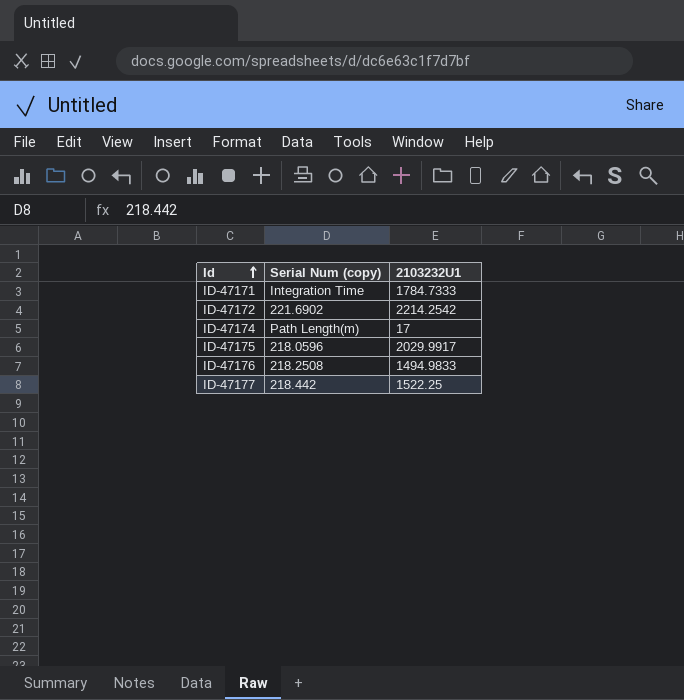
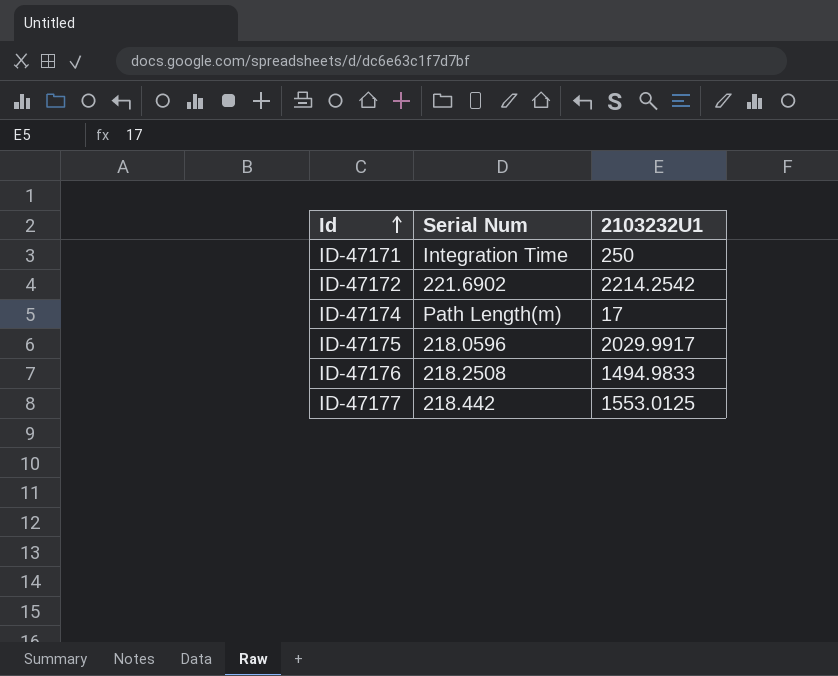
column name: Serial Num (copy) -> Serial Num
ID-47171 | 2103232U1: 1784.7333 -> 250
ID-47177 | 2103232U1: 1522.25 -> 1553.0125

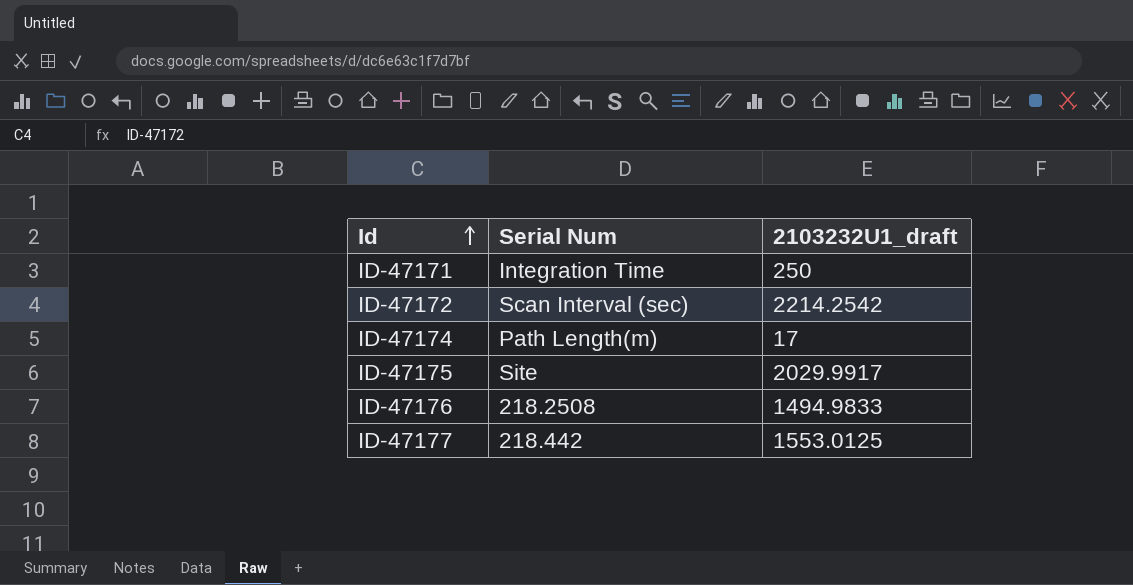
column name: 2103232U1 -> 2103232U1_draft
ID-47172 | Serial Num: 221.6902 -> Scan Interval (sec)
ID-47175 | Serial Num: 218.0596 -> Site

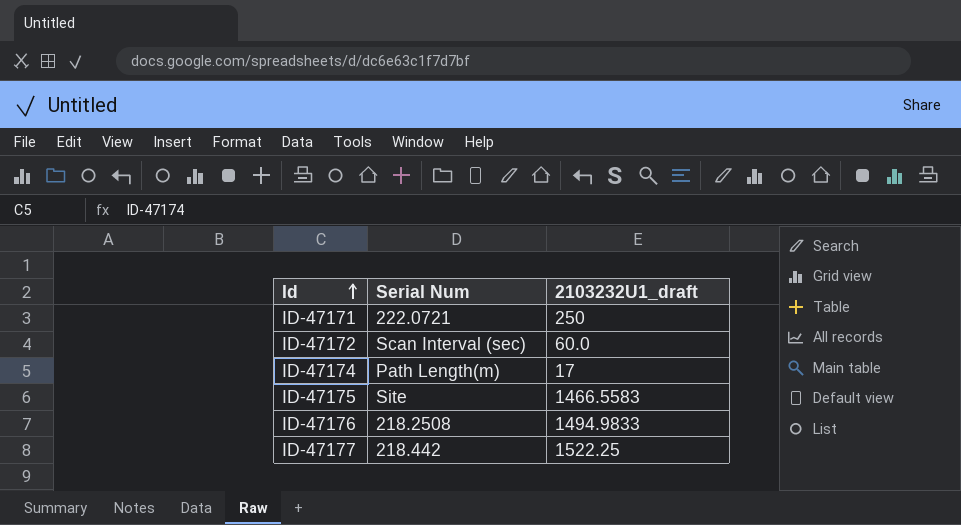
ID-47171 | Serial Num: Integration Time -> 222.0721
ID-47172 | 2103232U1_draft: 2214.2542 -> 60.0
ID-47175 | 2103232U1_draft: 2029.9917 -> 1466.5583
ID-47177 | 2103232U1_draft: 1553.0125 -> 1522.25

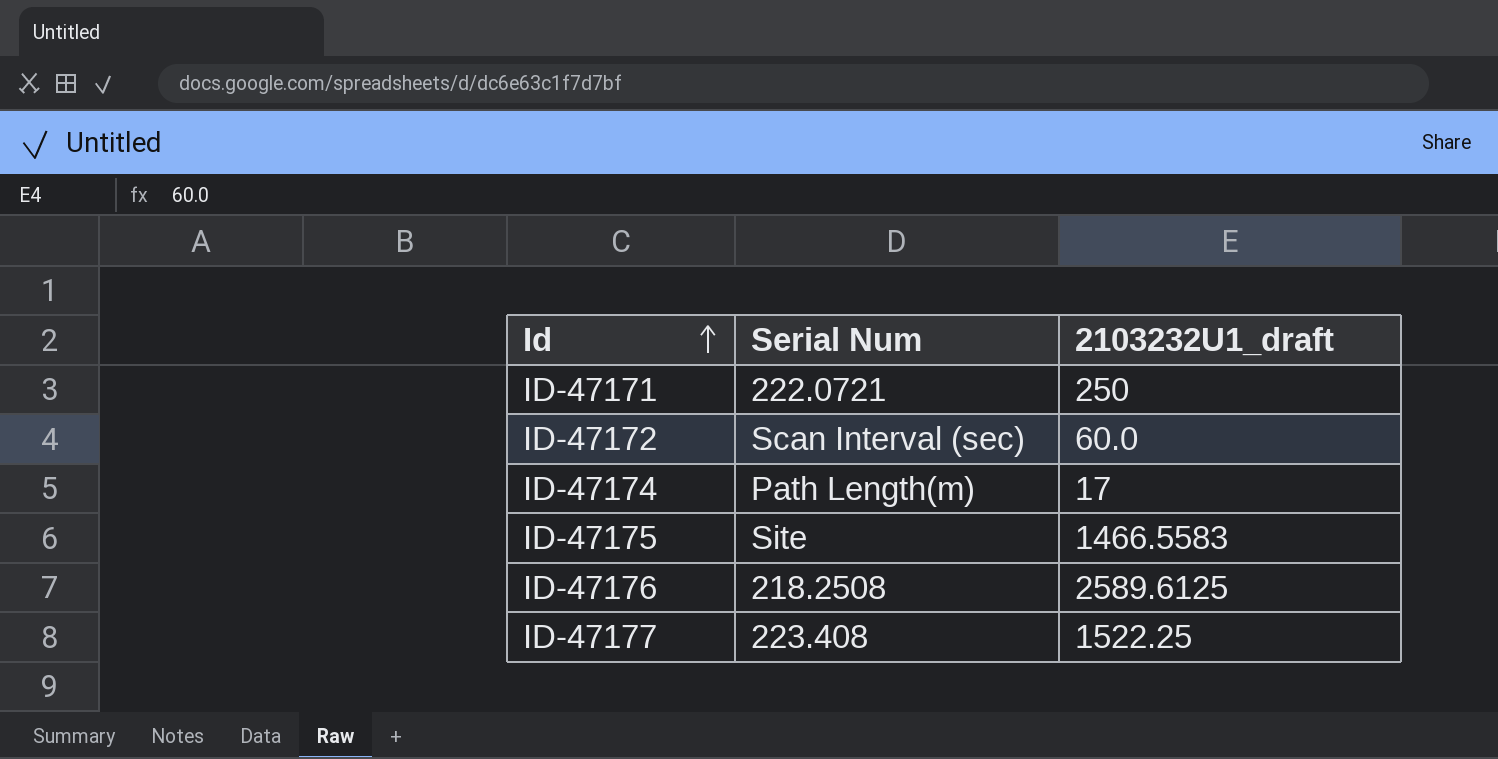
ID-47176 | 2103232U1_draft: 1494.9833 -> 2589.6125
ID-47177 | Serial Num: 218.442 -> 223.408

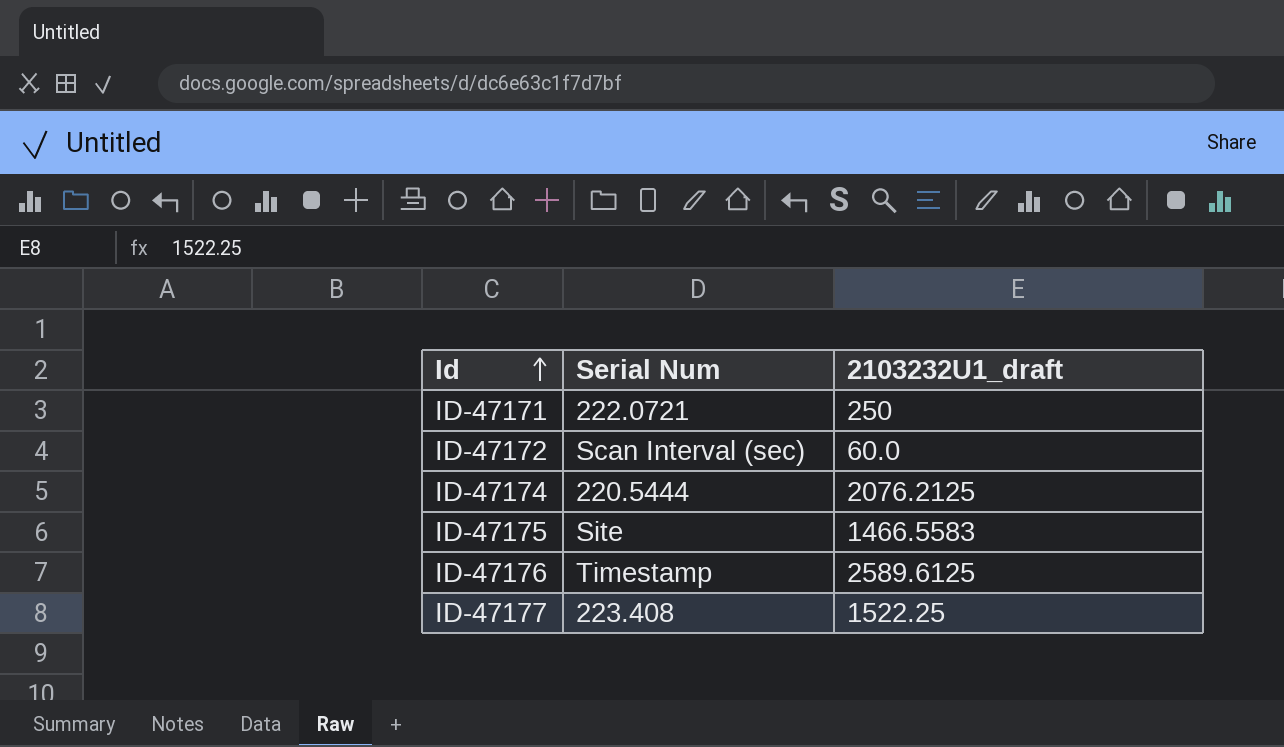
ID-47174 | Serial Num: Path Length(m) -> 220.5444
ID-47174 | 2103232U1_draft: 17 -> 2076.2125
ID-47176 | Serial Num: 218.2508 -> Timestamp

